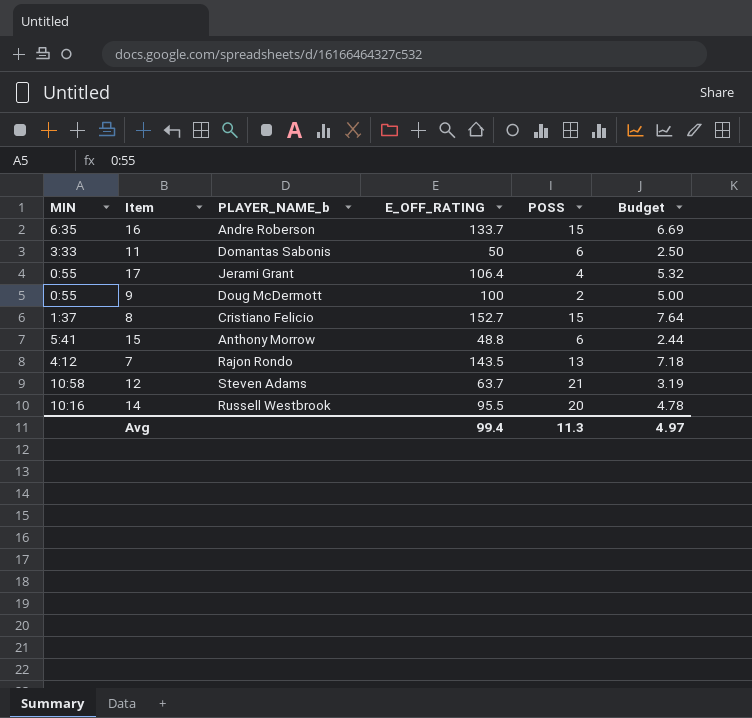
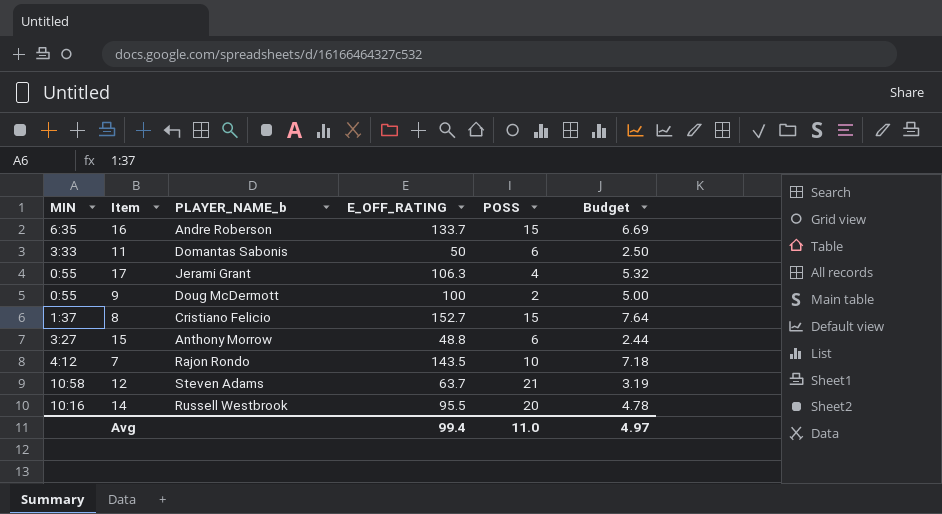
17 | E_OFF_RATING: 106.4 -> 106.3
15 | MIN: 5:41 -> 3:27
7 | POSS: 13 -> 10
Avg | POSS: 11.3 -> 11.0

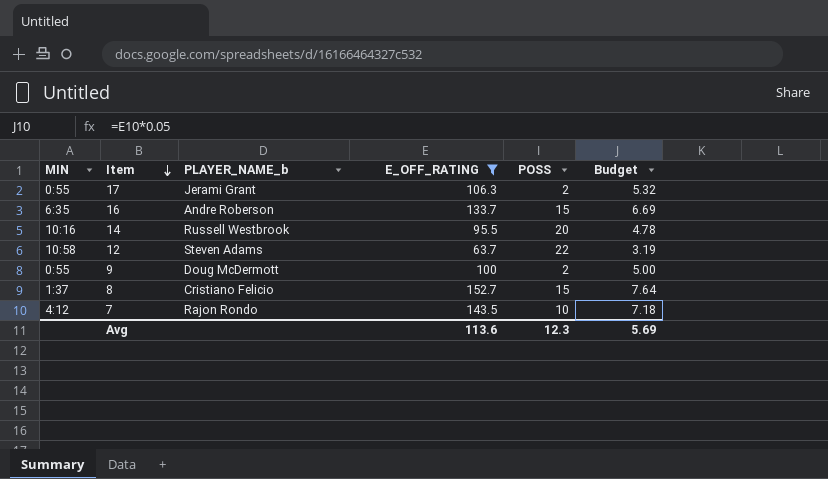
filter: none -> E_OFF_RATING >= 63.7
row order: none -> Item descending
17 | POSS: 4 -> 2
12 | POSS: 21 -> 22
Avg | E_OFF_RATING: 99.4 -> 113.6
Avg | POSS: 11.0 -> 12.3
Avg | Budget: 4.97 -> 5.69

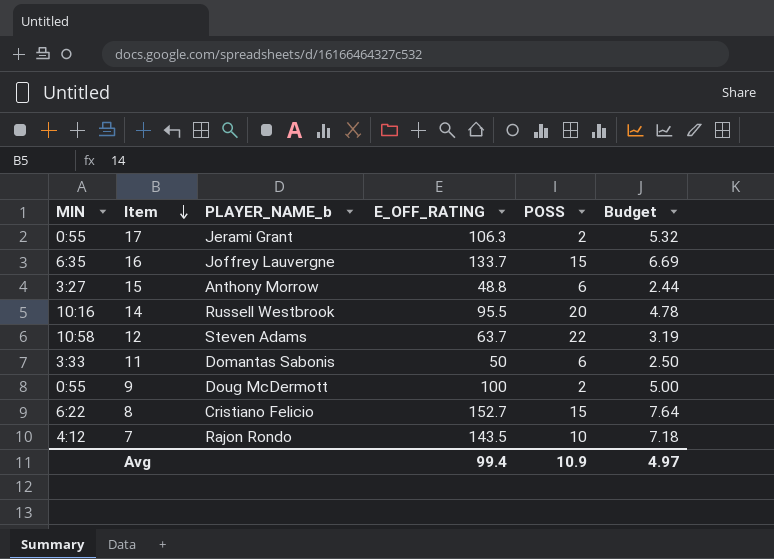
filter: E_OFF_RATING >= 63.7 -> none
16 | PLAYER_NAME_b: Andre Roberson -> Joffrey Lauvergne
8 | MIN: 1:37 -> 6:22
Avg | E_OFF_RATING: 113.6 -> 99.4
Avg | POSS: 12.3 -> 10.9
Avg | Budget: 5.69 -> 4.97

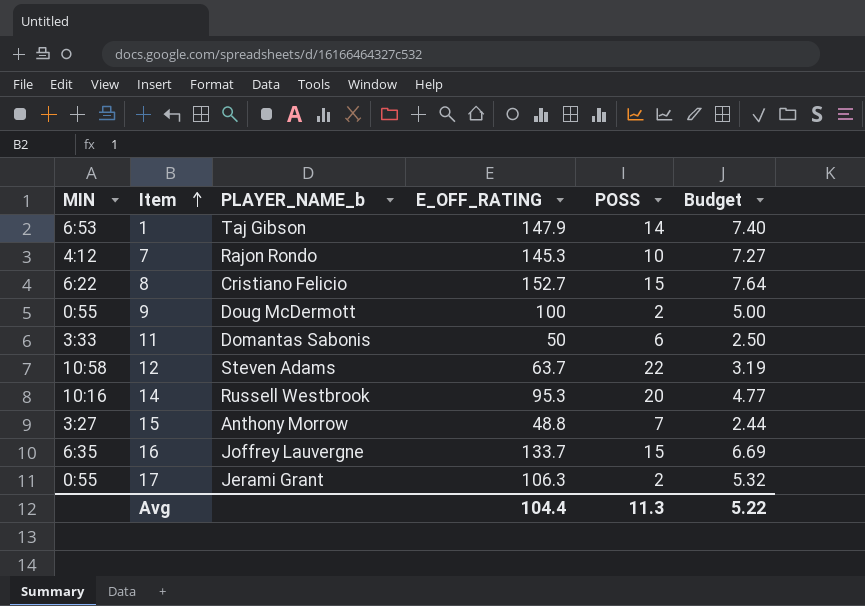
row order: Item descending -> Item ascending
row 1: none -> 6:53 | Taj Gibson | 147.9 | 14 | 7.40
7 | E_OFF_RATING: 143.5 -> 145.3
7 | Budget: 7.18 -> 7.27
14 | E_OFF_RATING: 95.5 -> 95.3
14 | Budget: 4.78 -> 4.77
15 | POSS: 6 -> 7
Avg | E_OFF_RATING: 99.4 -> 104.4
Avg | POSS: 10.9 -> 11.3
Avg | Budget: 4.97 -> 5.22

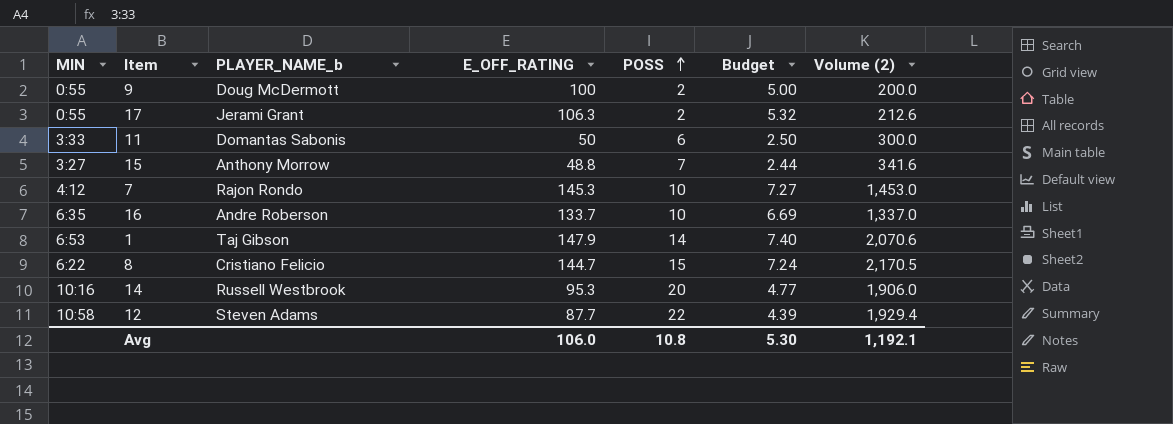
row order: Item ascending -> POSS ascending
column Volume (2) | formula: none -> [E_OFF_RATING] * [POSS]
16 | PLAYER_NAME_b: Joffrey Lauvergne -> Andre Roberson
16 | POSS: 15 -> 10
8 | E_OFF_RATING: 152.7 -> 144.7
8 | Budget: 7.64 -> 7.24
12 | E_OFF_RATING: 63.7 -> 87.7
12 | Budget: 3.19 -> 4.39
Avg | E_OFF_RATING: 104.4 -> 106.0
Avg | POSS: 11.3 -> 10.8
Avg | Budget: 5.22 -> 5.30

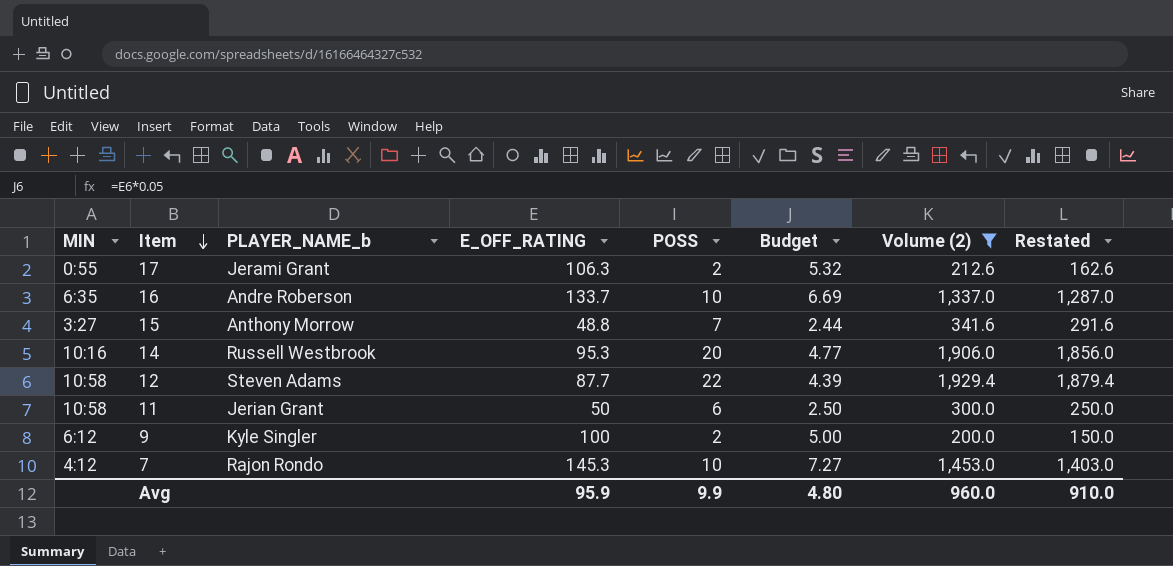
filter: none -> Volume (2) <= 1,929.4
row order: POSS ascending -> Item descending
column Restated | formula: none -> [Volume (2)] - 50
11 | MIN: 3:33 -> 10:58
11 | PLAYER_NAME_b: Domantas Sabonis -> Jerian Grant
9 | MIN: 0:55 -> 6:12
9 | PLAYER_NAME_b: Doug McDermott -> Kyle Singler
Avg | E_OFF_RATING: 106.0 -> 95.9
Avg | POSS: 10.8 -> 9.9
Avg | Budget: 5.30 -> 4.80
Avg | Volume (2): 1,192.1 -> 960.0

